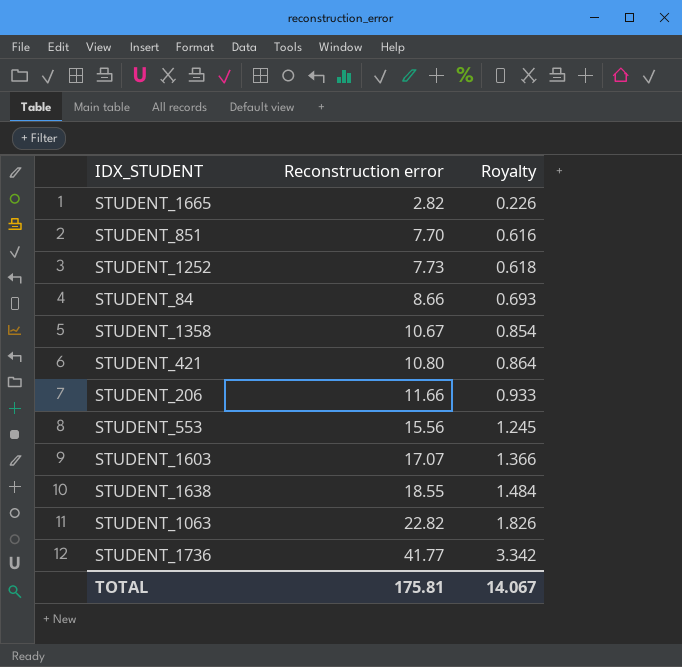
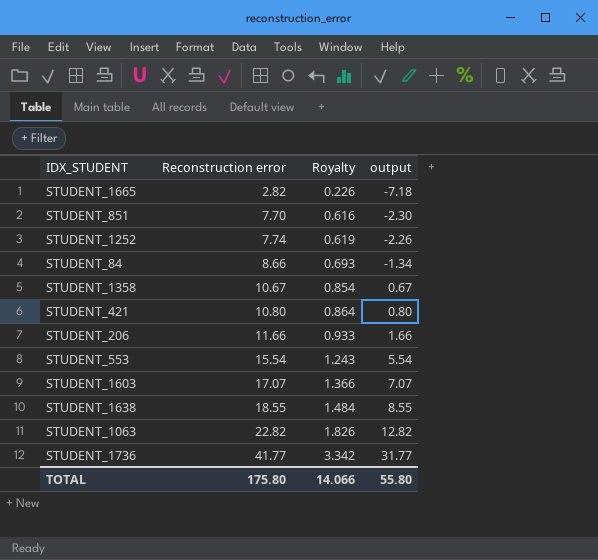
column output | formula: none -> [Reconstruction error] - 10
STUDENT_1252 | Reconstruction error: 7.73 -> 7.74
STUDENT_1252 | Royalty: 0.618 -> 0.619
STUDENT_553 | Reconstruction error: 15.56 -> 15.54
STUDENT_553 | Royalty: 1.245 -> 1.243
TOTAL | Reconstruction error: 175.81 -> 175.80
TOTAL | Royalty: 14.067 -> 14.066

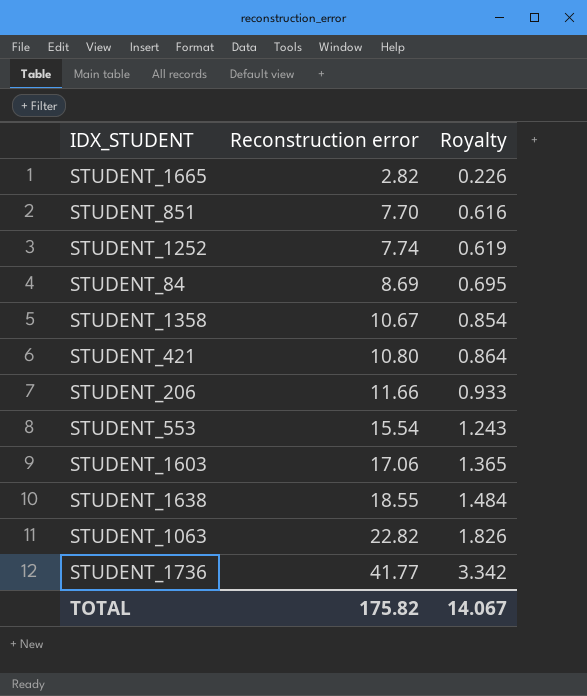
column output | formula: [Reconstruction error] - 10 -> none
STUDENT_84 | Reconstruction error: 8.66 -> 8.69
STUDENT_84 | Royalty: 0.693 -> 0.695
STUDENT_1603 | Reconstruction error: 17.07 -> 17.06
STUDENT_1603 | Royalty: 1.366 -> 1.365
TOTAL | Reconstruction error: 175.80 -> 175.82
TOTAL | Royalty: 14.066 -> 14.067

